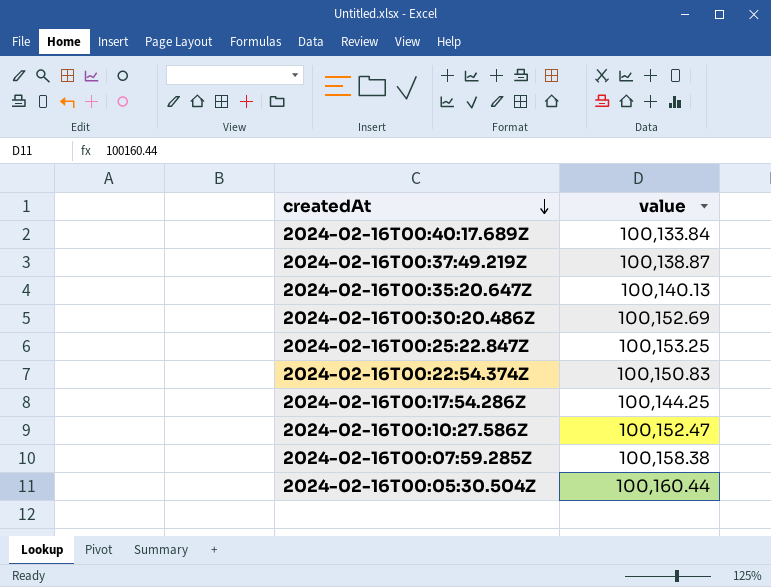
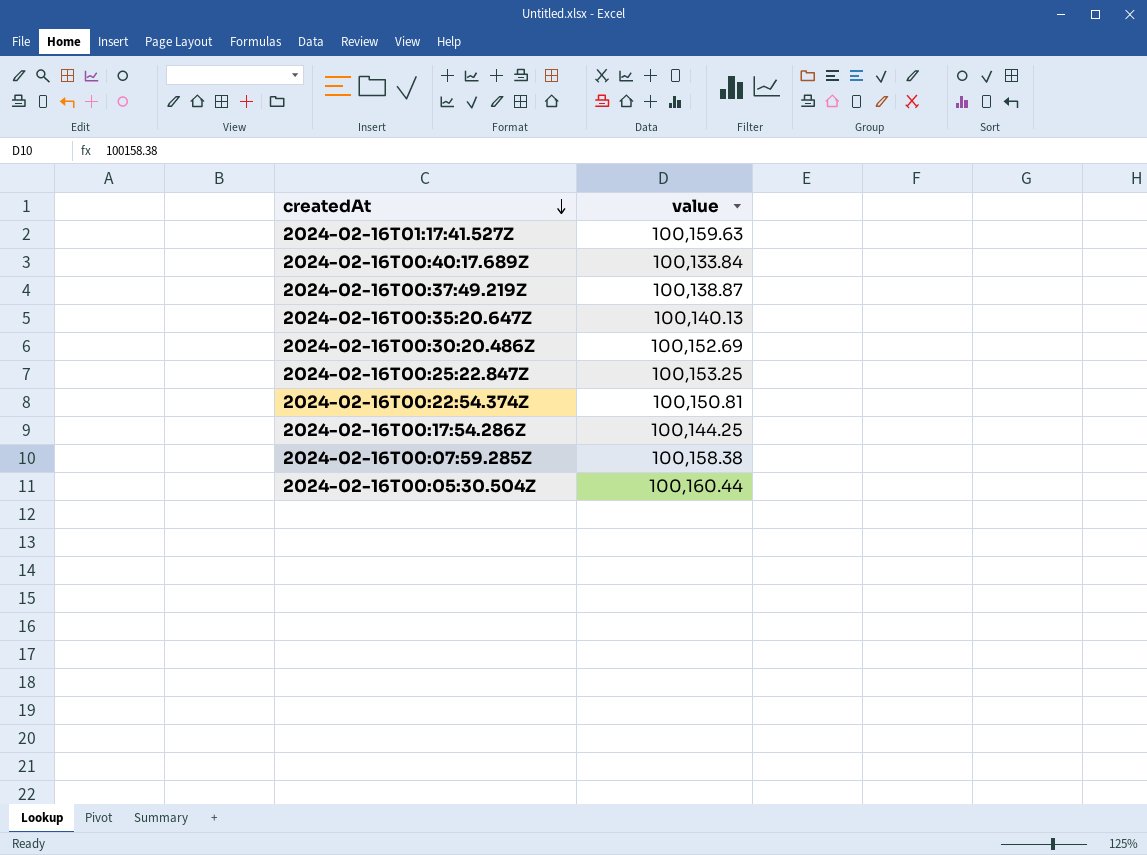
row 2024-02-16T00:10:27.586Z: 100,152.47 -> none
row 2024-02-16T01:17:41.527Z: none -> 100,159.63
2024-02-16T00:22:54.374Z | value: 100,150.83 -> 100,150.81

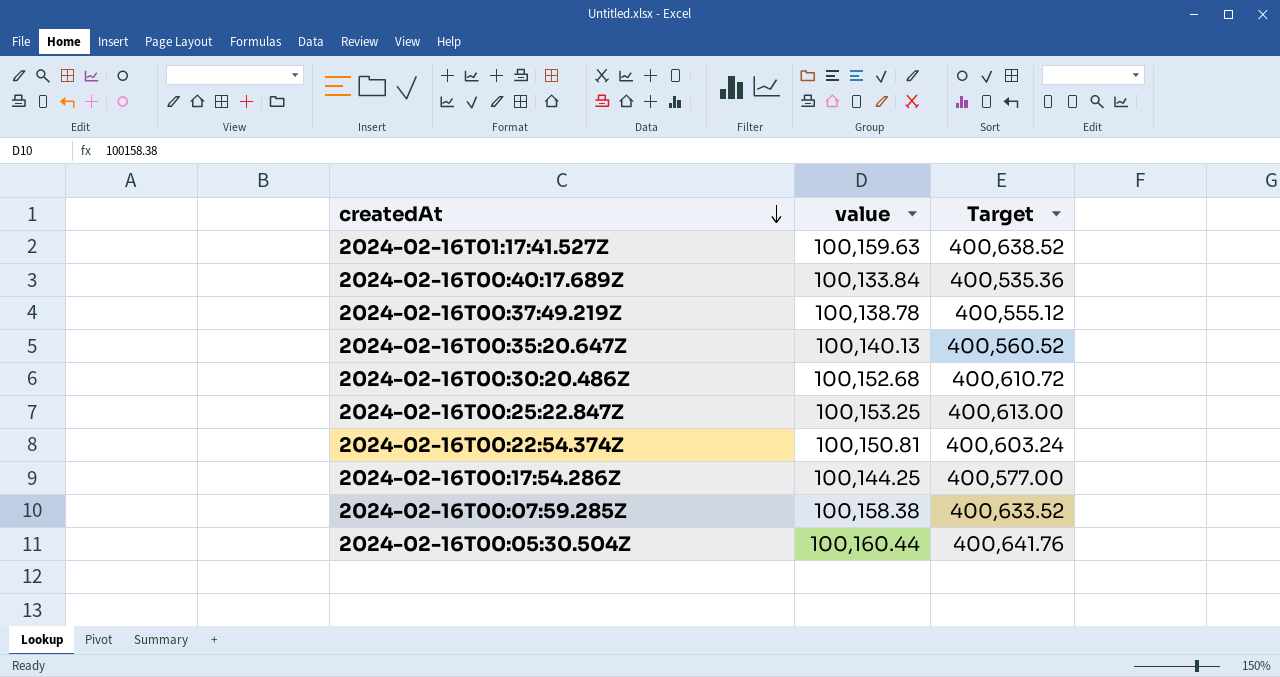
column Target | formula: none -> [value] * 4
2024-02-16T00:37:49.219Z | value: 100,138.87 -> 100,138.78
2024-02-16T00:30:20.486Z | value: 100,152.69 -> 100,152.68

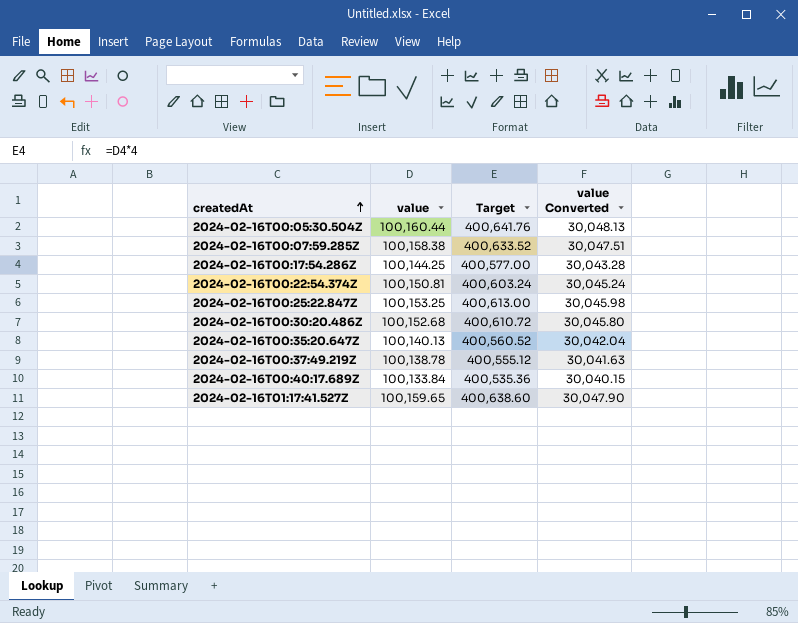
row order: createdAt descending -> createdAt ascending
column value Converted | formula: none -> [value] * 0.3
2024-02-16T01:17:41.527Z | value: 100,159.63 -> 100,159.65
2024-02-16T01:17:41.527Z | Target: 400,638.52 -> 400,638.60

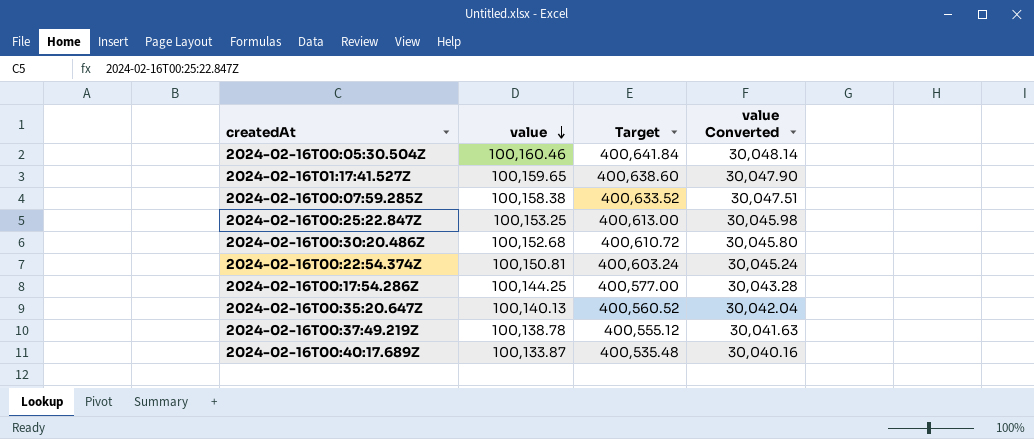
row order: createdAt ascending -> value descending
2024-02-16T00:05:30.504Z | value: 100,160.44 -> 100,160.46
2024-02-16T00:05:30.504Z | Target: 400,641.76 -> 400,641.84
2024-02-16T00:05:30.504Z | value Converted: 30,048.13 -> 30,048.14
2024-02-16T00:40:17.689Z | value: 100,133.84 -> 100,133.87
2024-02-16T00:40:17.689Z | Target: 400,535.36 -> 400,535.48
2024-02-16T00:40:17.689Z | value Converted: 30,040.15 -> 30,040.16

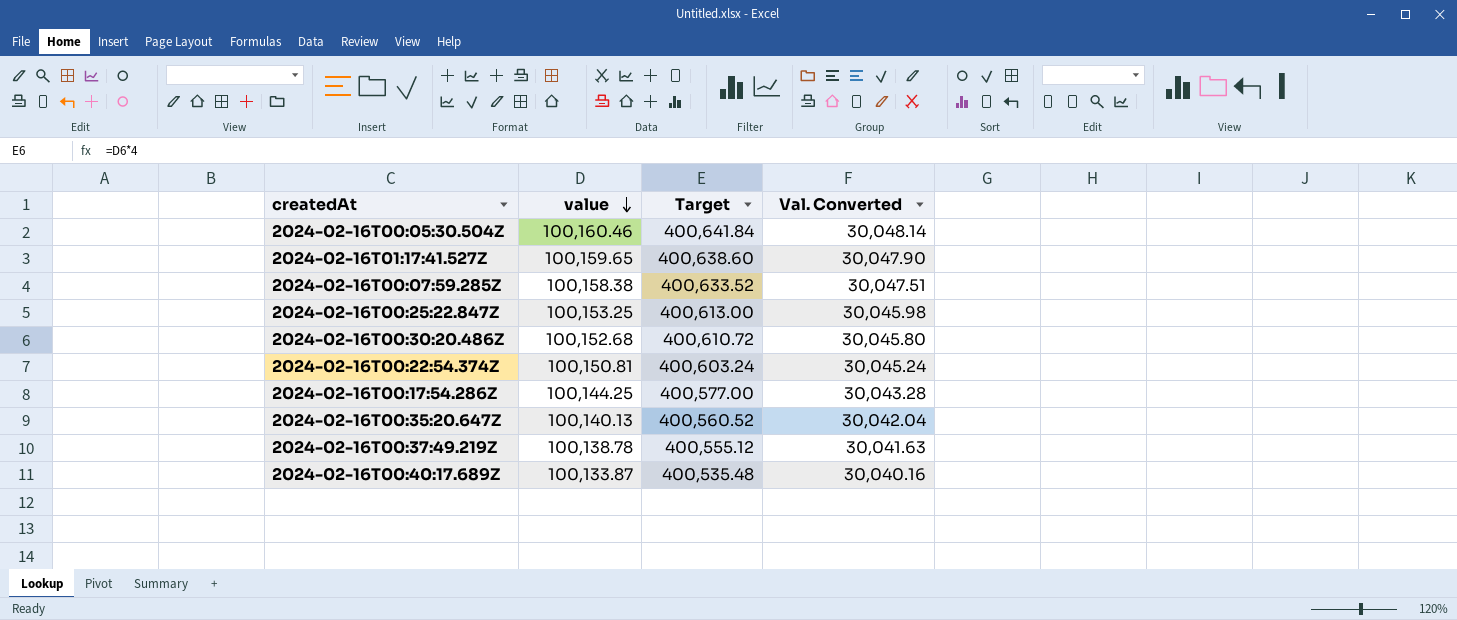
column name: value Converted -> Val. Converted

